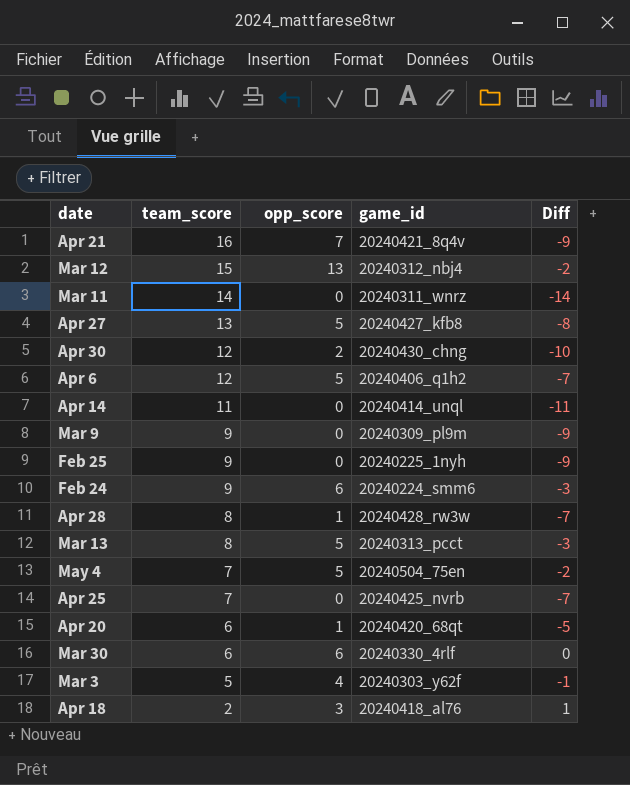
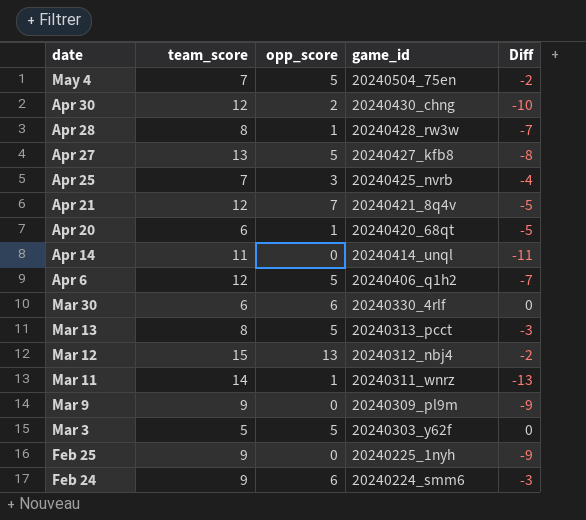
row order: team_score descending -> date descending
row Apr 18: 2 | 3 | 20240418_al76 | 1 -> none
Apr 25 | opp_score: 0 -> 3
Apr 25 | Diff: -7 -> -4
Apr 21 | team_score: 16 -> 12
Apr 21 | Diff: -9 -> -5
Mar 11 | opp_score: 0 -> 1
Mar 11 | Diff: -14 -> -13
Mar 3 | opp_score: 4 -> 5
Mar 3 | Diff: -1 -> 0

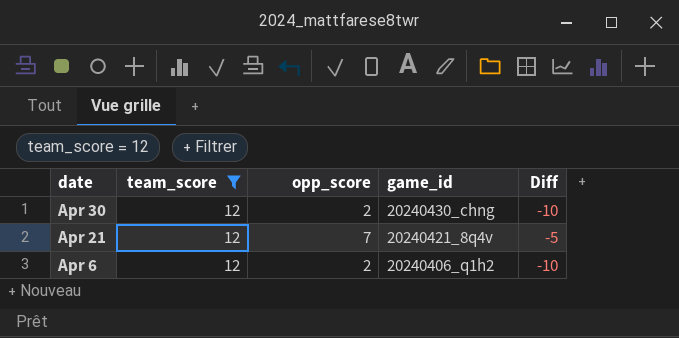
filter: none -> team_score = 12
Apr 6 | opp_score: 5 -> 2
Apr 6 | Diff: -7 -> -10

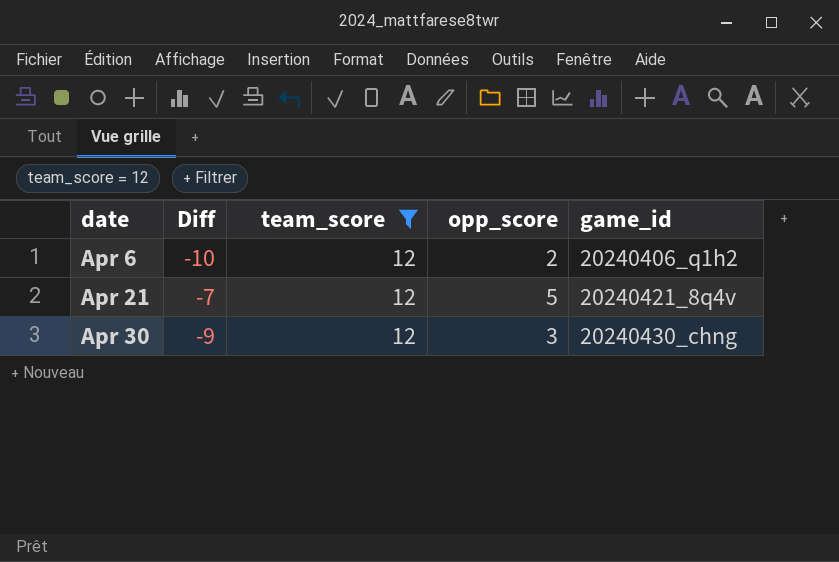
row order: date descending -> date ascending
column Diff | position: 5 -> 2
Apr 21 | Diff: -5 -> -7
Apr 21 | opp_score: 7 -> 5
Apr 30 | Diff: -10 -> -9
Apr 30 | opp_score: 2 -> 3

